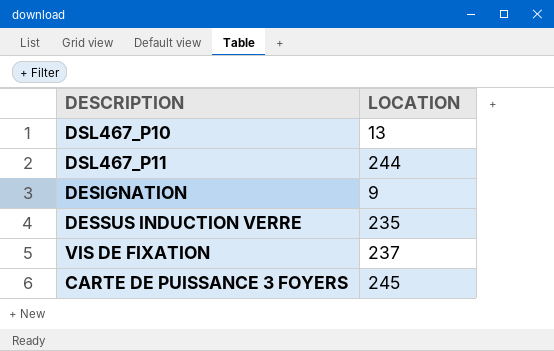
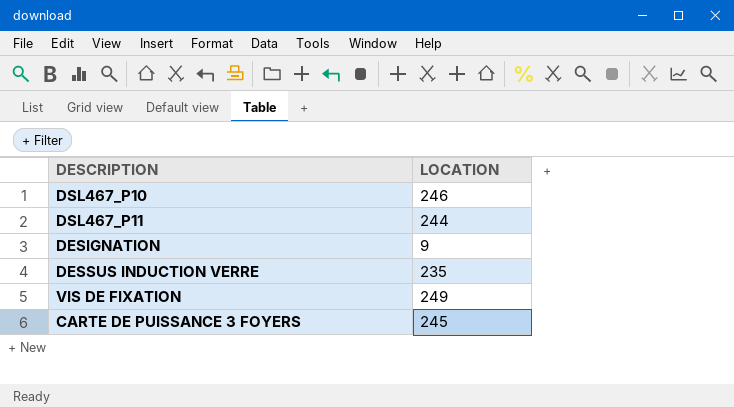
DSL467_P10 | LOCATION: 13 -> 246
VIS DE FIXATION | LOCATION: 237 -> 249

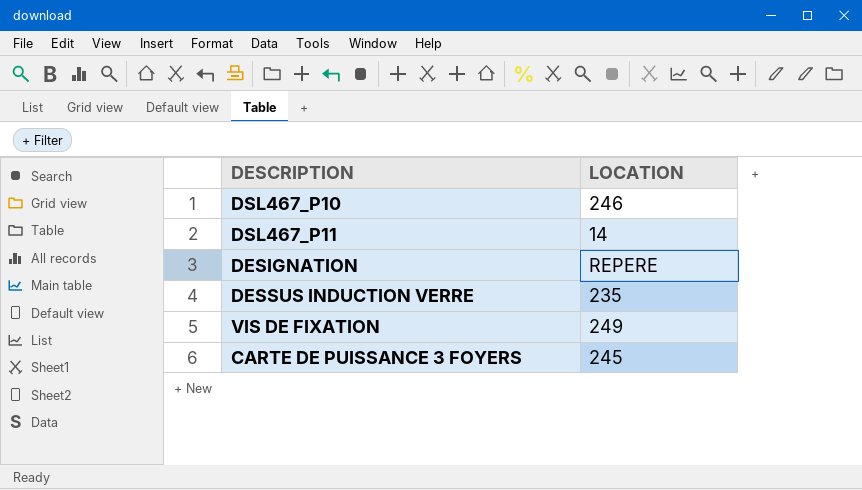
DSL467_P11 | LOCATION: 244 -> 14
DESIGNATION | LOCATION: 9 -> REPERE

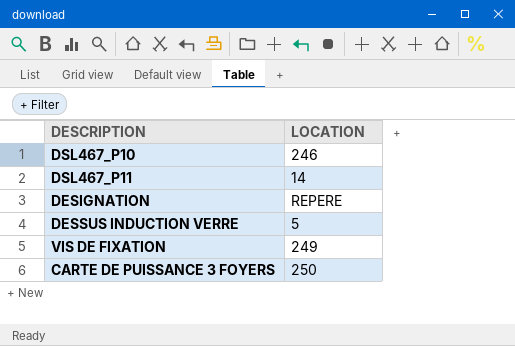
DESSUS INDUCTION VERRE | LOCATION: 235 -> 5
CARTE DE PUISSANCE 3 FOYERS | LOCATION: 245 -> 250

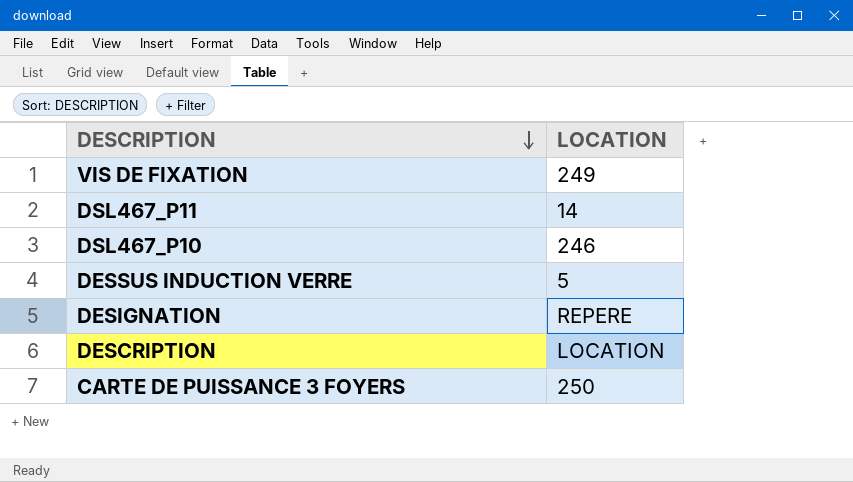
row order: none -> DESCRIPTION descending
row DESCRIPTION: none -> LOCATION

